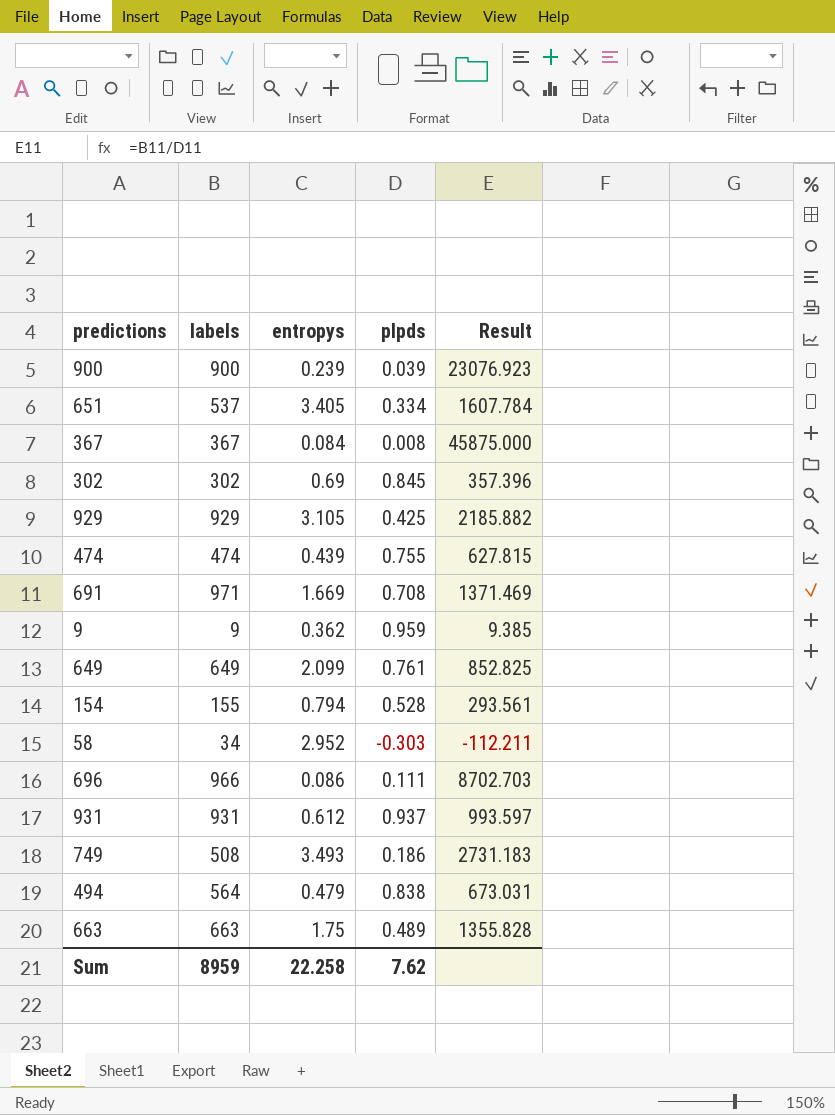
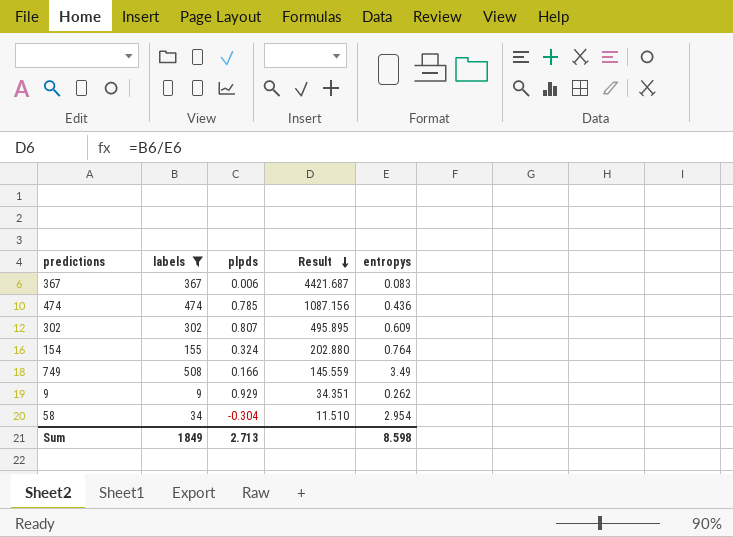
filter: none -> labels <= 508
row order: none -> Result descending
column Result | formula: [labels] / [plpds] -> [labels] / [entropys]
column entropys | position: 3 -> 5
367 | plpds: 0.008 -> 0.006
367 | entropys: 0.084 -> 0.083
474 | plpds: 0.755 -> 0.785
474 | entropys: 0.439 -> 0.436
302 | plpds: 0.845 -> 0.807
302 | entropys: 0.69 -> 0.609
154 | plpds: 0.528 -> 0.324
154 | entropys: 0.794 -> 0.764
749 | plpds: 0.186 -> 0.166
749 | entropys: 3.493 -> 3.49
9 | plpds: 0.959 -> 0.929
9 | entropys: 0.362 -> 0.262
58 | plpds: -0.303 -> -0.304
58 | entropys: 2.952 -> 2.954
Sum | labels: 8959 -> 1849
Sum | plpds: 7.62 -> 2.713
Sum | entropys: 22.258 -> 8.598

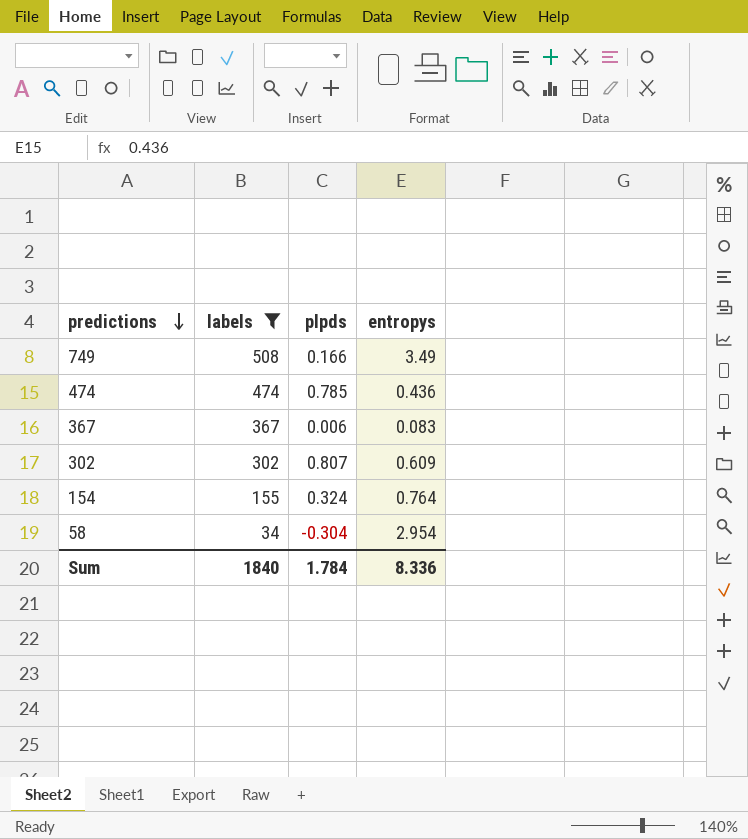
row order: Result descending -> predictions descending
column Result | formula: [labels] / [entropys] -> none
row 9: 9 | 0.929 | 34.351 | 0.262 -> none
Sum | labels: 1849 -> 1840
Sum | plpds: 2.713 -> 1.784
Sum | entropys: 8.598 -> 8.336

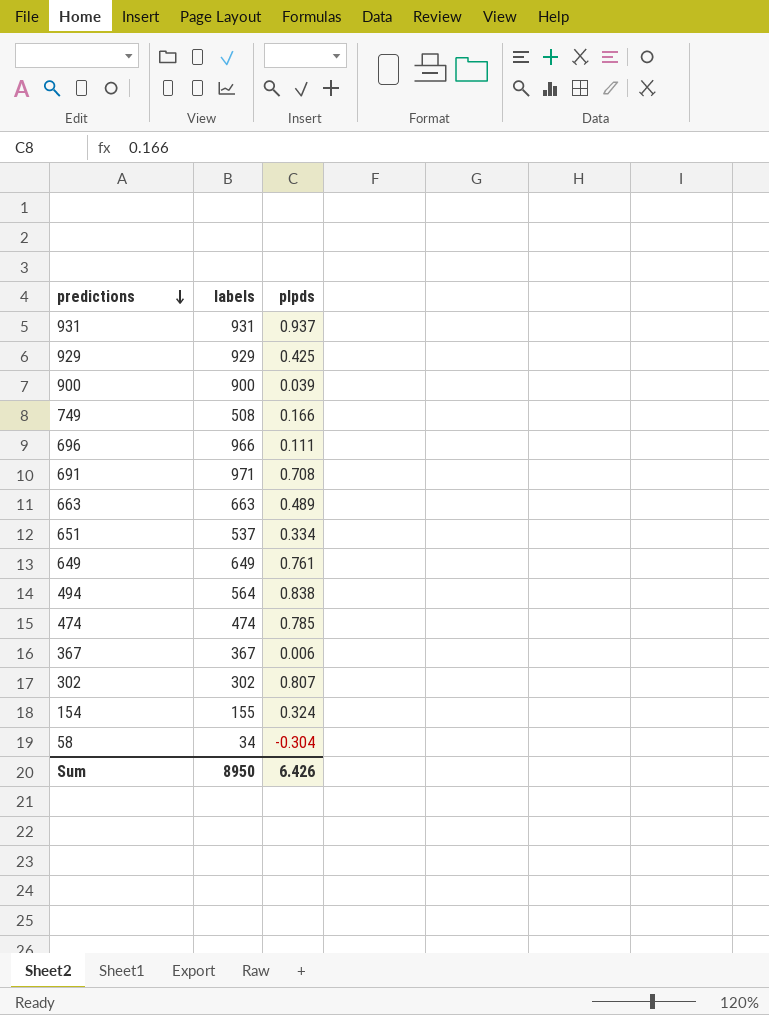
filter: labels <= 508 -> none
column entropys | position: 4 -> none
Sum | labels: 1840 -> 8950
Sum | plpds: 1.784 -> 6.426

